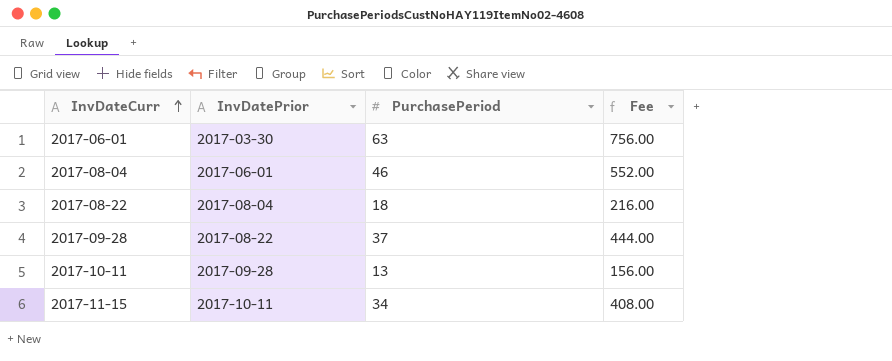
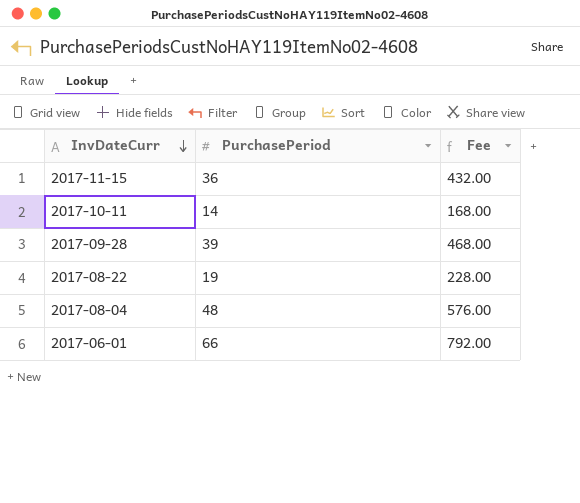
row order: InvDateCurr ascending -> InvDateCurr descending
column InvDatePrior | position: 2 -> none
2017-11-15 | PurchasePeriod: 34 -> 36
2017-11-15 | Fee: 408.00 -> 432.00
2017-10-11 | PurchasePeriod: 13 -> 14
2017-10-11 | Fee: 156.00 -> 168.00
2017-09-28 | PurchasePeriod: 37 -> 39
2017-09-28 | Fee: 444.00 -> 468.00
2017-08-22 | PurchasePeriod: 18 -> 19
2017-08-22 | Fee: 216.00 -> 228.00
2017-08-04 | PurchasePeriod: 46 -> 48
2017-08-04 | Fee: 552.00 -> 576.00
2017-06-01 | PurchasePeriod: 63 -> 66
2017-06-01 | Fee: 756.00 -> 792.00

